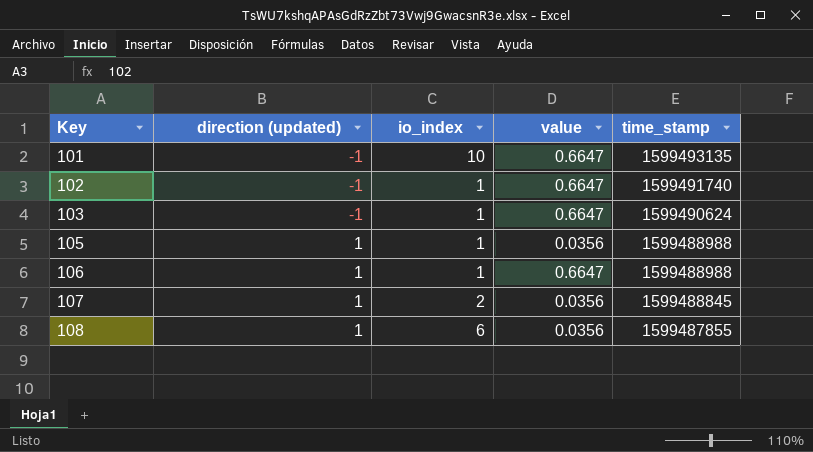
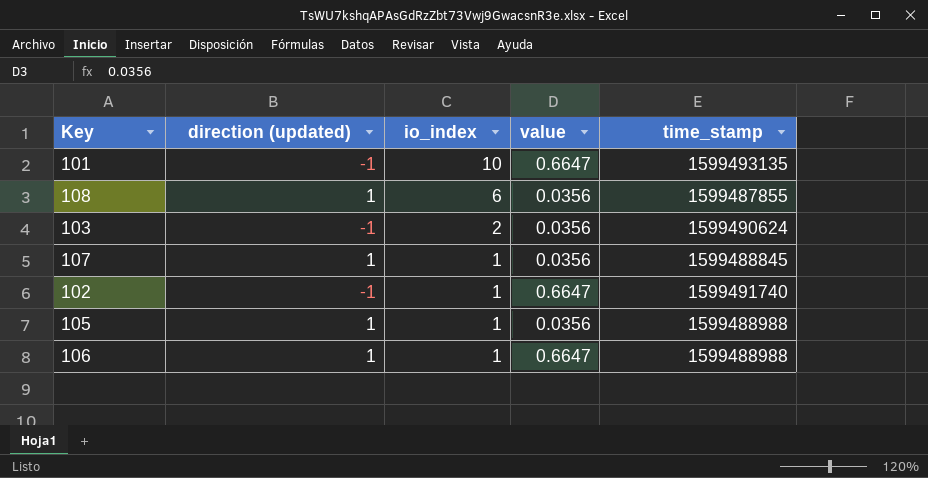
row order: Key ascending -> io_index descending
103 | io_index: 1 -> 2
103 | value: 0.6647 -> 0.0356
107 | io_index: 2 -> 1

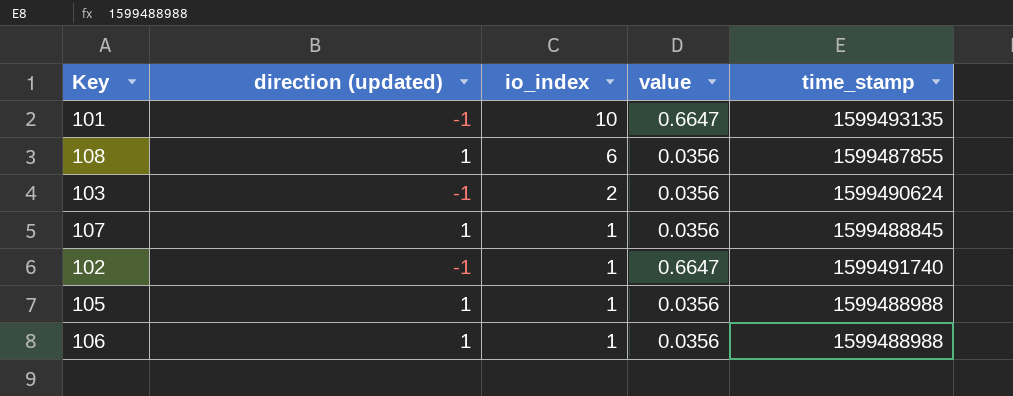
106 | value: 0.6647 -> 0.0356

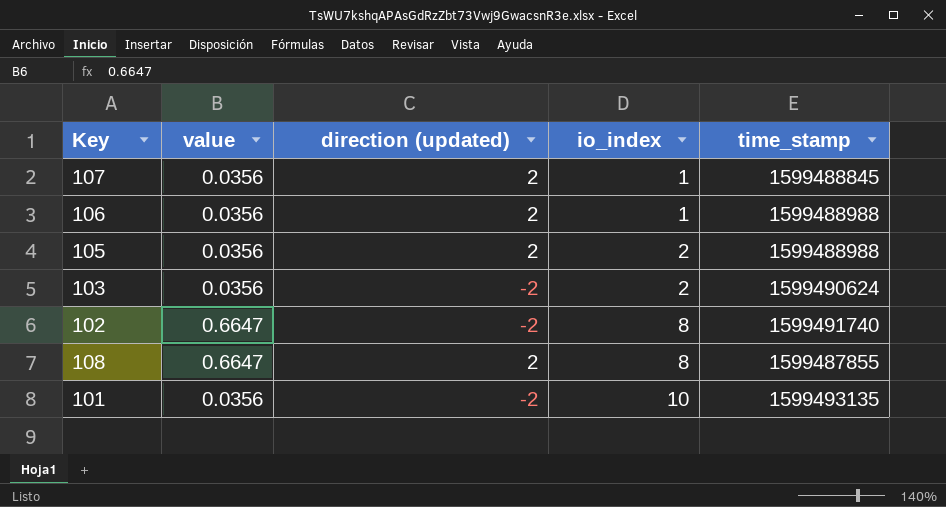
row order: io_index descending -> io_index ascending
column value | position: 4 -> 2
107 | direction (updated): 1 -> 2
106 | direction (updated): 1 -> 2
105 | direction (updated): 1 -> 2
105 | io_index: 1 -> 2
103 | direction (updated): -1 -> -2
102 | direction (updated): -1 -> -2
102 | io_index: 1 -> 8
108 | value: 0.0356 -> 0.6647
108 | direction (updated): 1 -> 2
108 | io_index: 6 -> 8
101 | value: 0.6647 -> 0.0356
101 | direction (updated): -1 -> -2

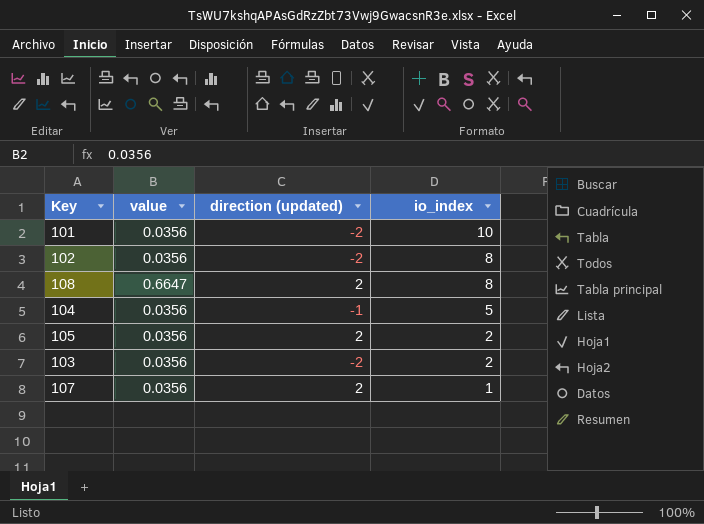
row order: io_index ascending -> io_index descending
column time_stamp | position: 5 -> none
row 106: 0.0356 | 2 | 1 | 1599488988 -> none
102 | value: 0.6647 -> 0.0356
row 104: none -> 0.0356 | -1 | 5

